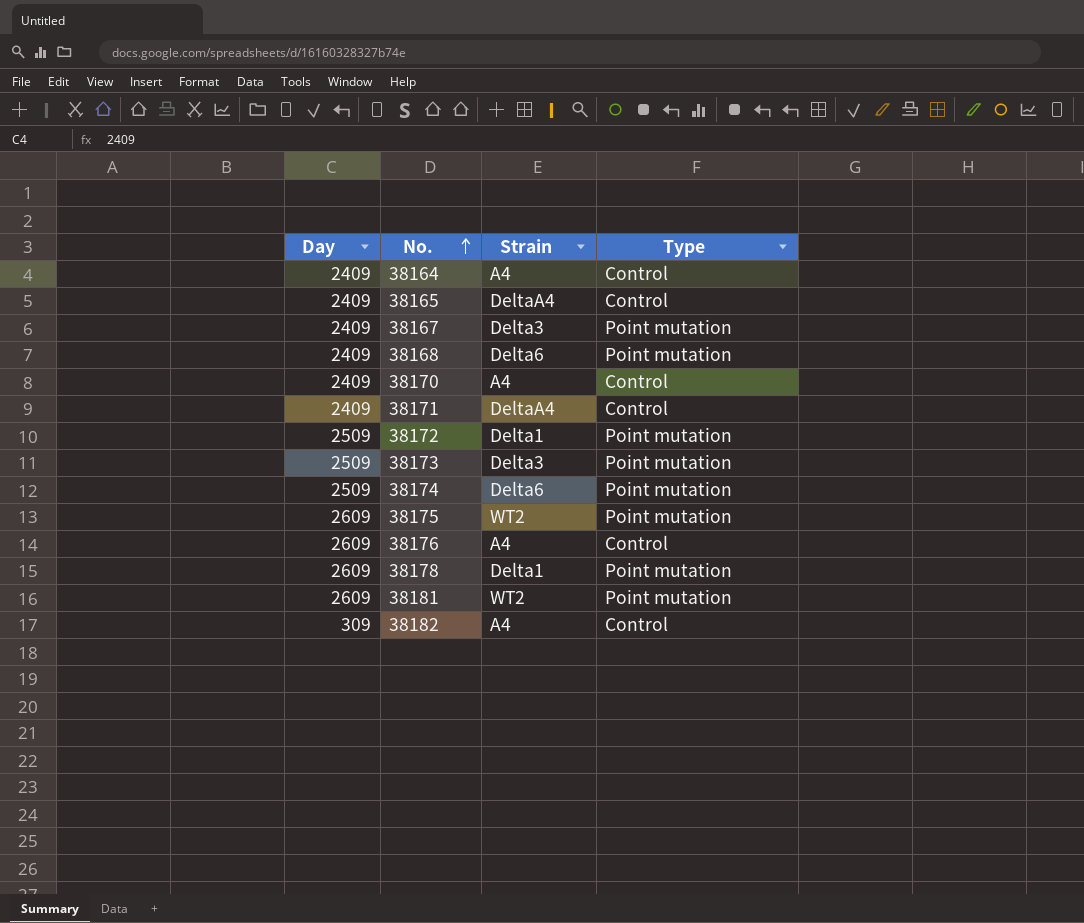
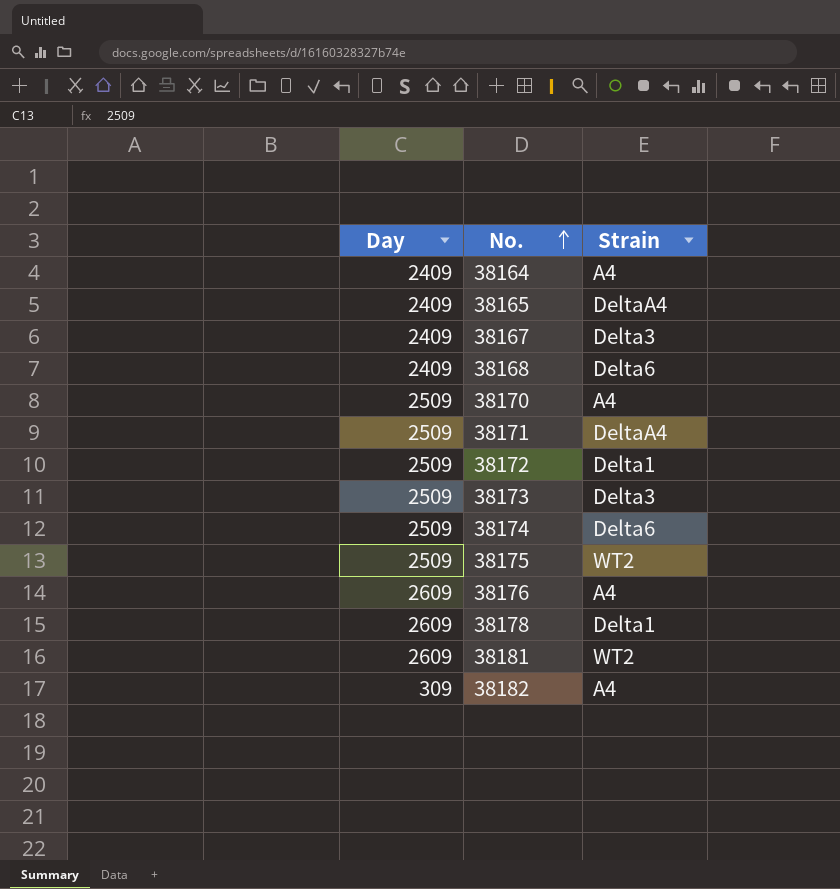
column Type | position: 4 -> none
38170 | Day: 2409 -> 2509
38171 | Day: 2409 -> 2509
38175 | Day: 2609 -> 2509

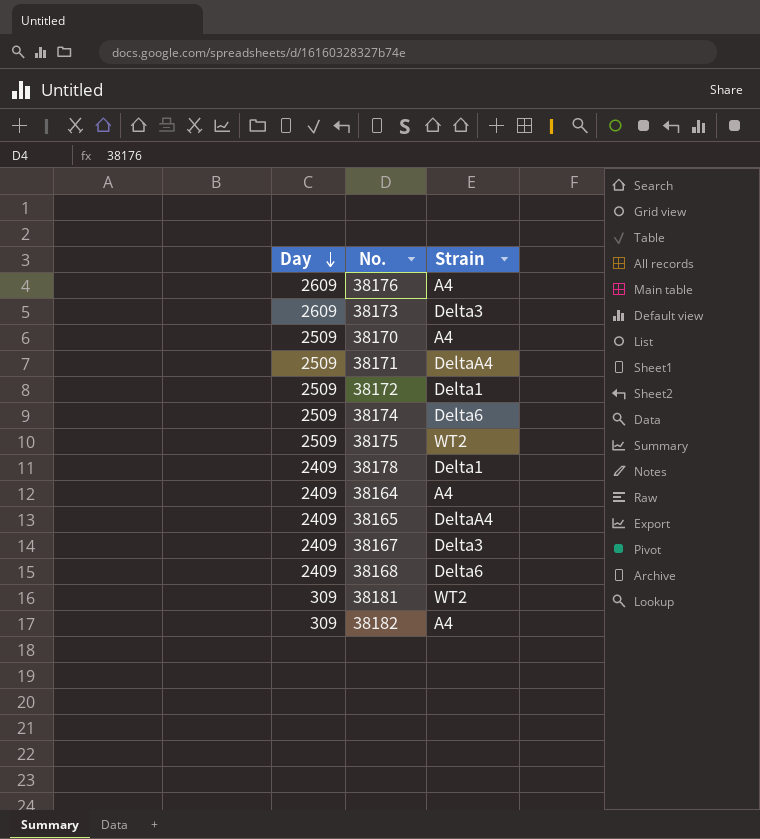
row order: No. ascending -> Day descending
38173 | Day: 2509 -> 2609
38178 | Day: 2609 -> 2409
38181 | Day: 2609 -> 309

